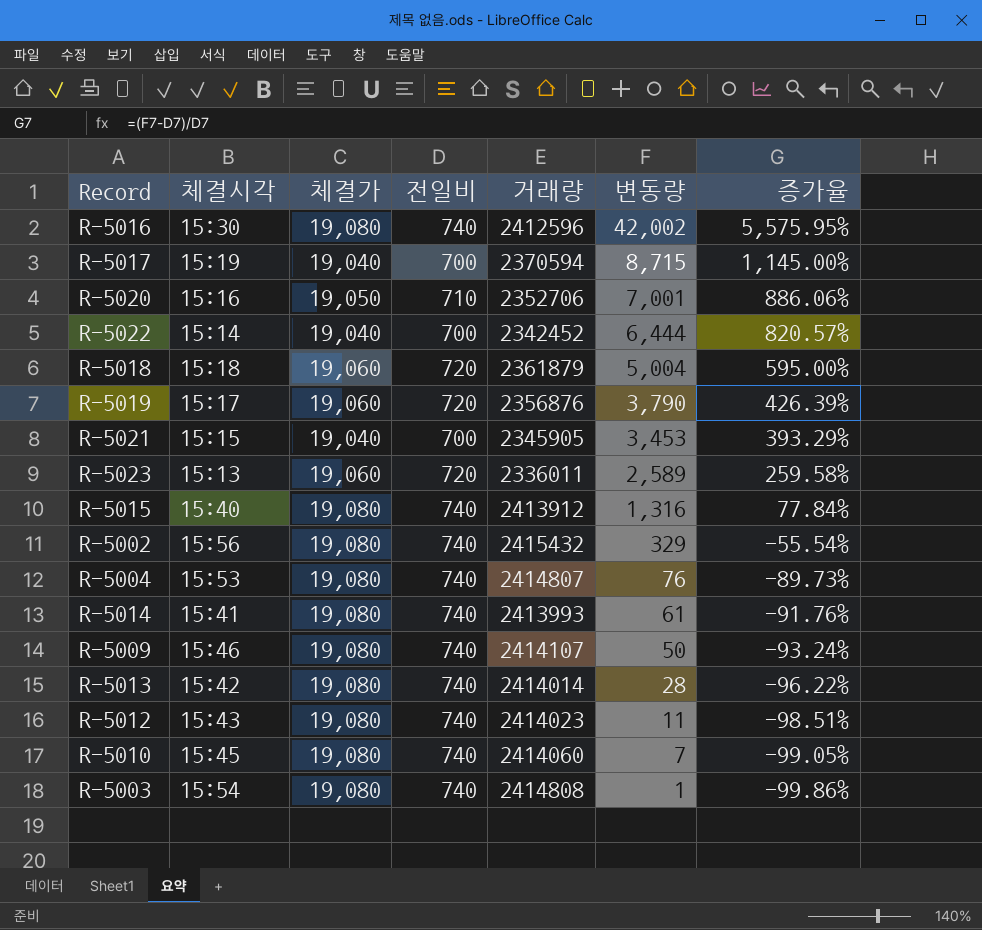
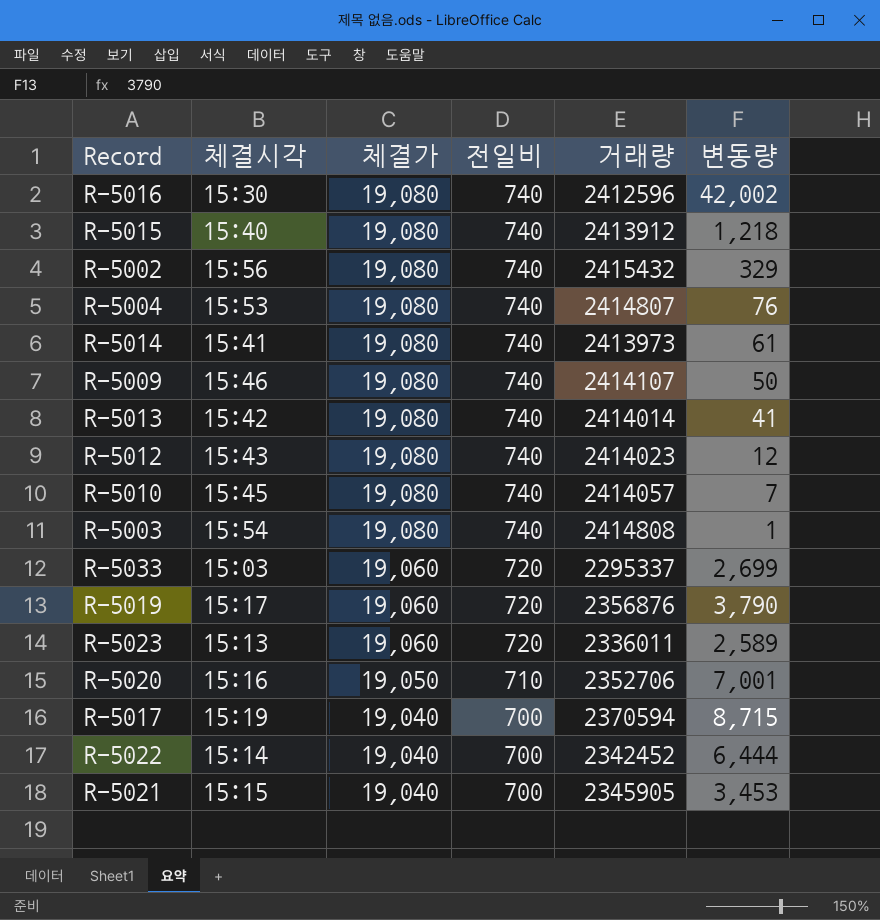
row order: 변동량 descending -> 체결가 descending
column 증가율 | formula: ([변동량] - [전일비]) / [전일비] -> none
row R-5018: 15:18 | 19,060 | 720 | 2361879 | 5,004 | 595.00% -> none
R-5015 | 변동량: 1,316 -> 1,218
R-5014 | 거래량: 2413993 -> 2413973
R-5013 | 변동량: 28 -> 41
R-5012 | 변동량: 11 -> 12
R-5010 | 거래량: 2414060 -> 2414057
row R-5033: none -> 15:03 | 19,060 | 720 | 2295337 | 2,699

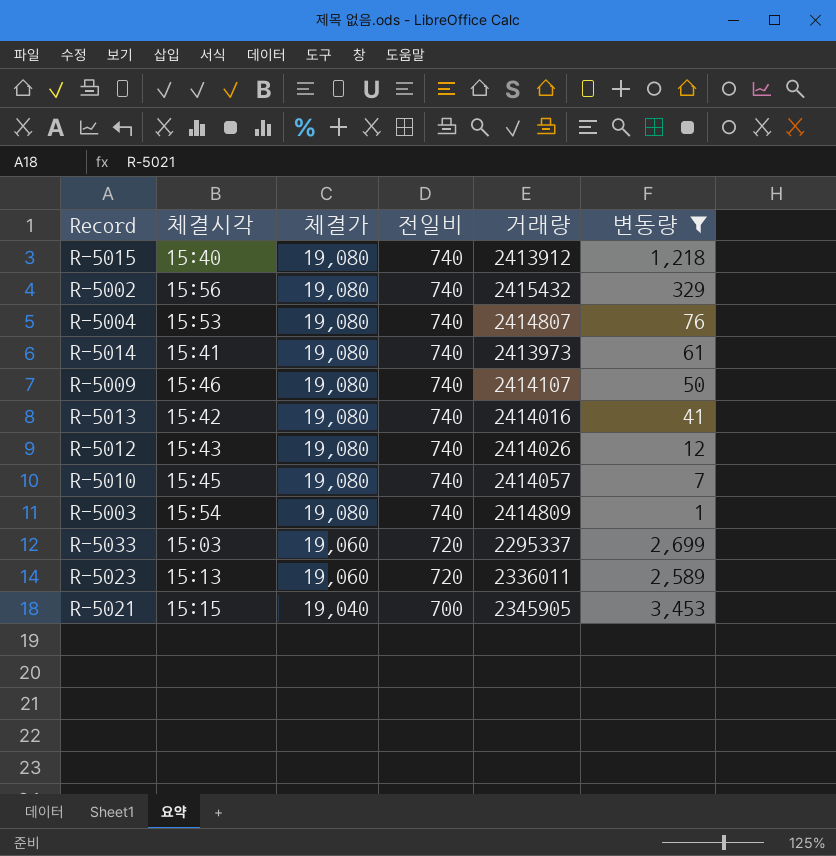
filter: none -> 변동량 <= 3,453
R-5013 | 거래량: 2414014 -> 2414016
R-5012 | 거래량: 2414023 -> 2414026
R-5003 | 거래량: 2414808 -> 2414809

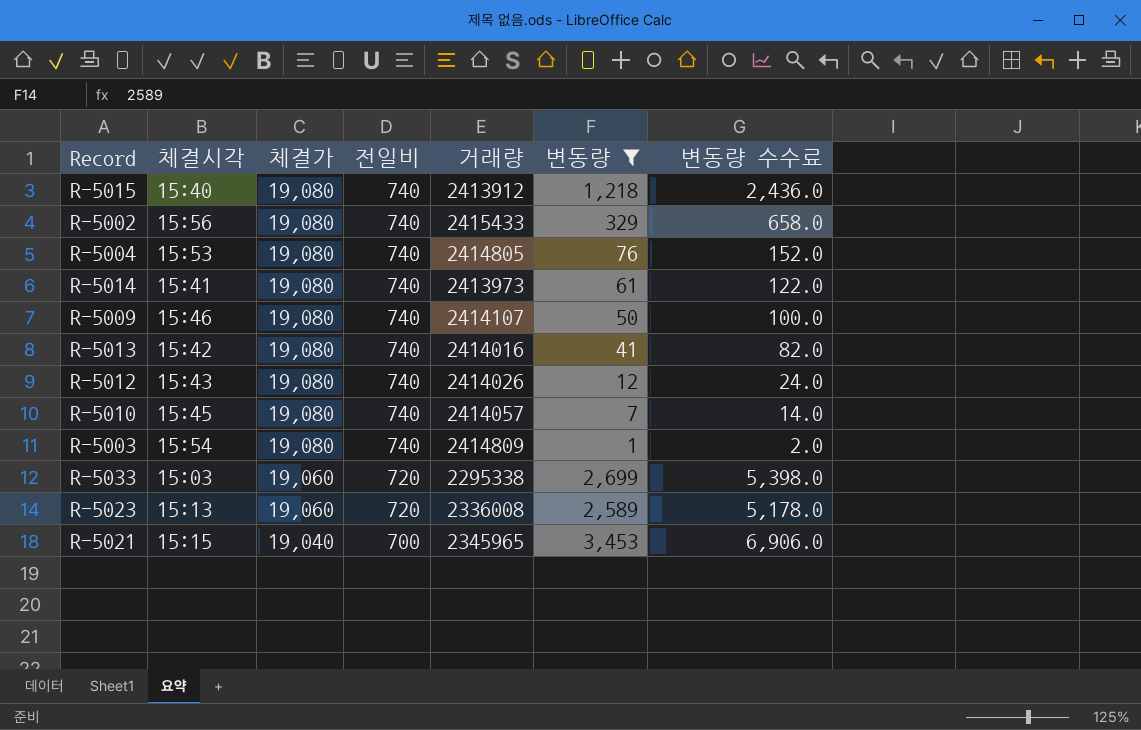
column 변동량 수수료 | formula: none -> [변동량] * 2
R-5002 | 거래량: 2415432 -> 2415433
R-5004 | 거래량: 2414807 -> 2414805
R-5033 | 거래량: 2295337 -> 2295338
R-5023 | 거래량: 2336011 -> 2336008
R-5021 | 거래량: 2345905 -> 2345965

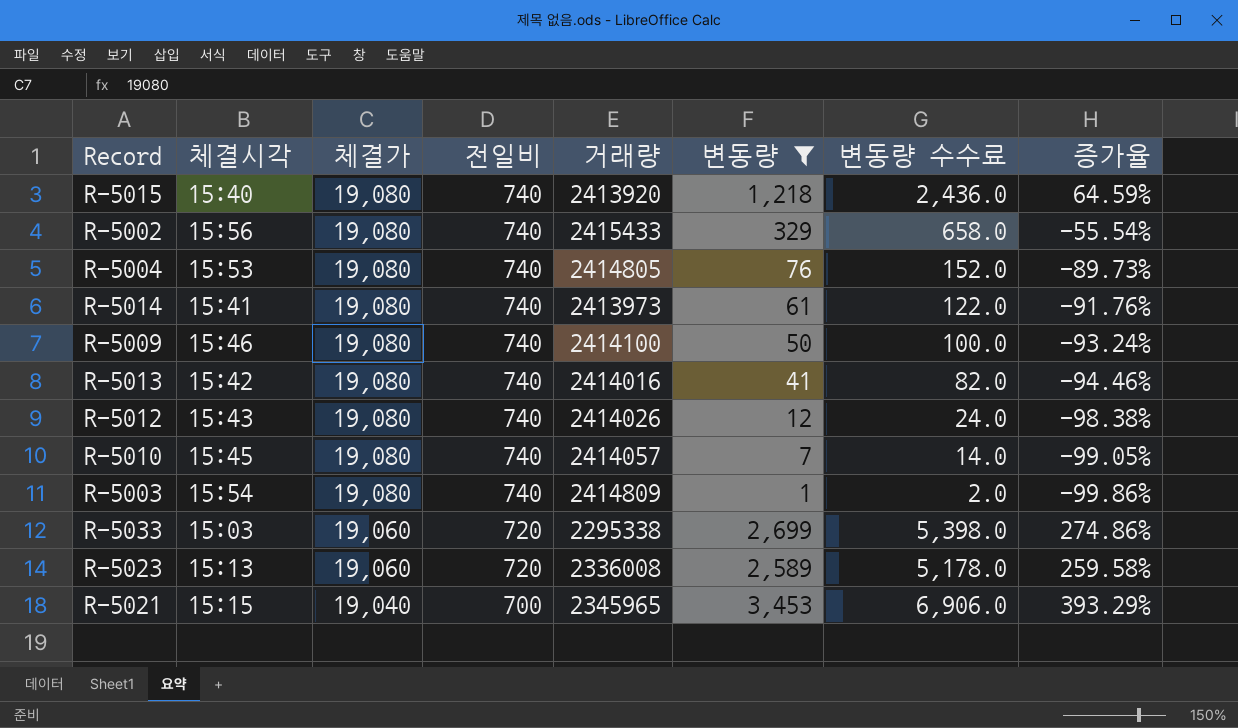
column 증가율 | formula: none -> ([변동량] - [전일비]) / [전일비]
R-5015 | 거래량: 2413912 -> 2413920
R-5009 | 거래량: 2414107 -> 2414100

